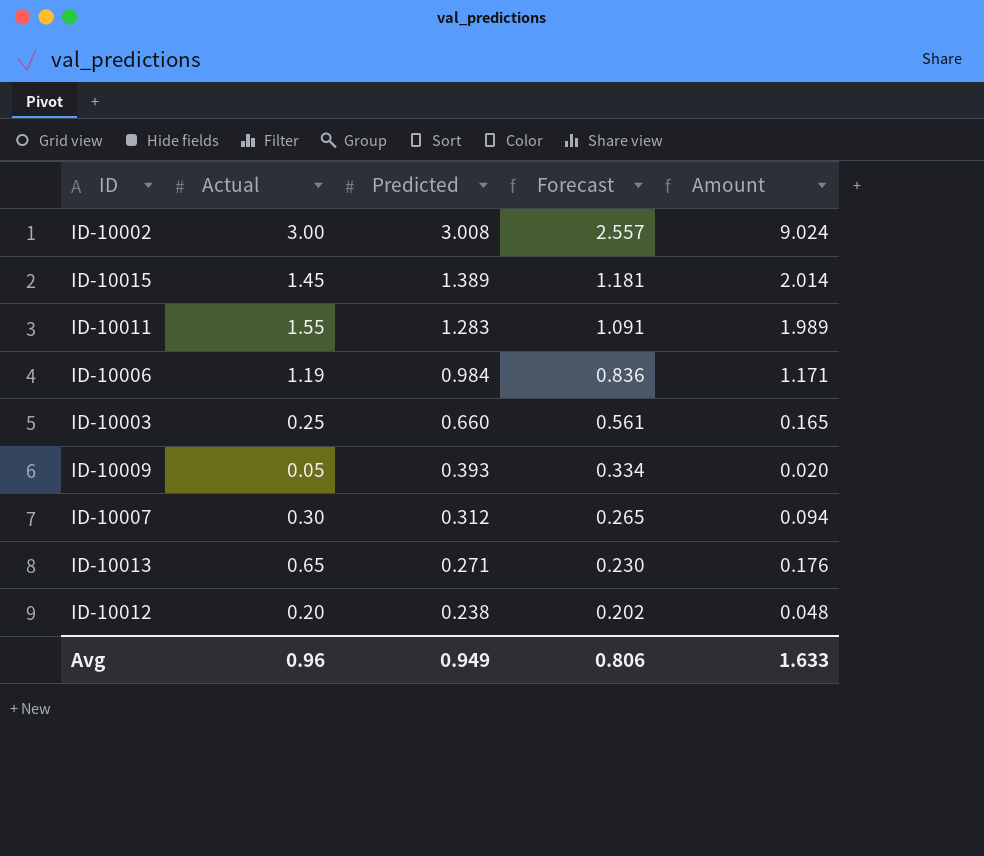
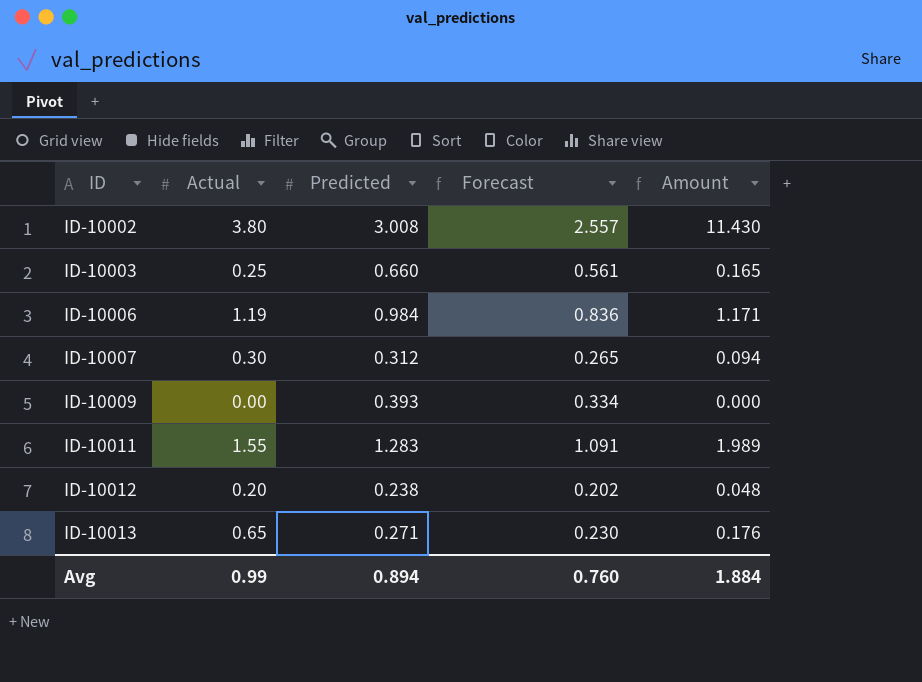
row order: Predicted descending -> ID ascending
row ID-10015: 1.45 | 1.389 | 1.181 | 2.014 -> none
ID-10002 | Actual: 3.00 -> 3.80
ID-10002 | Amount: 9.024 -> 11.430
ID-10009 | Actual: 0.05 -> 0.00
ID-10009 | Amount: 0.020 -> 0.000
Avg | Actual: 0.96 -> 0.99
Avg | Predicted: 0.949 -> 0.894
Avg | Forecast: 0.806 -> 0.760
Avg | Amount: 1.633 -> 1.884

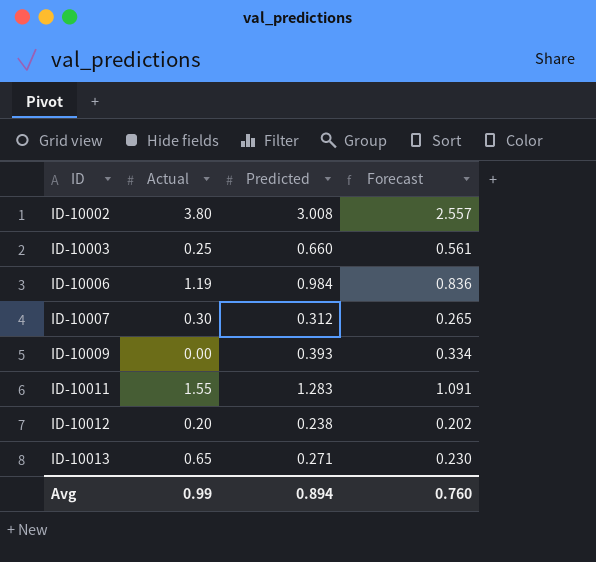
column Amount | formula: [Actual] * [Predicted] -> none

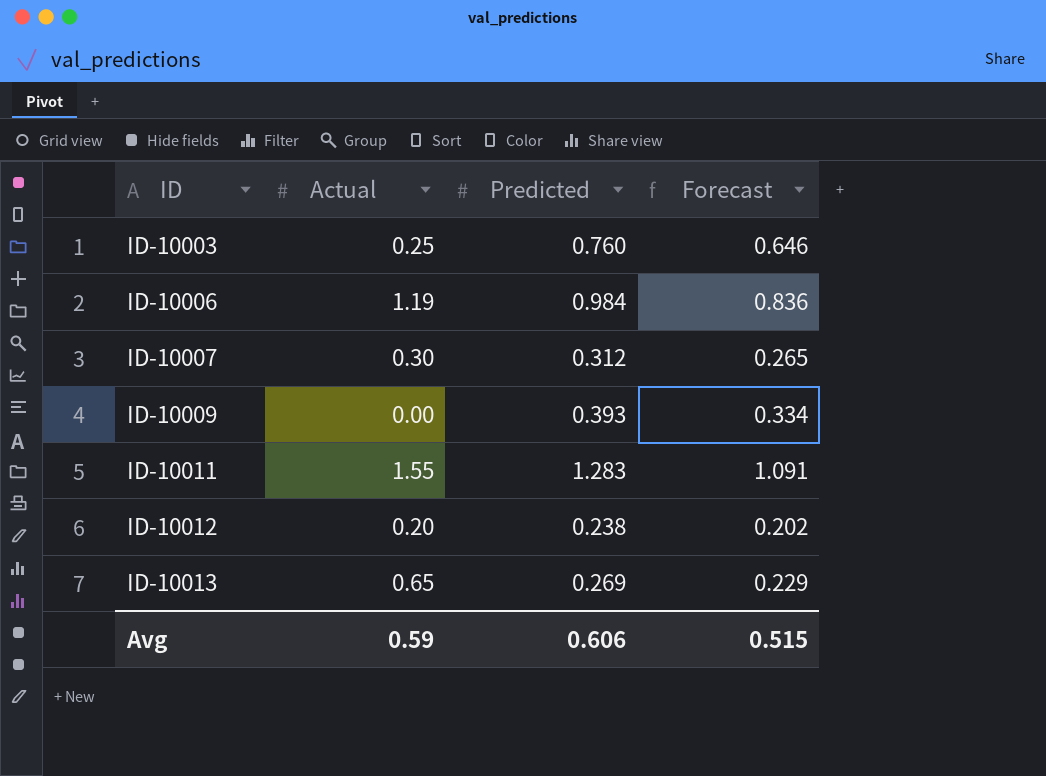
row ID-10002: 3.80 | 3.008 | 2.557 -> none
ID-10003 | Predicted: 0.660 -> 0.760
ID-10003 | Forecast: 0.561 -> 0.646
ID-10013 | Predicted: 0.271 -> 0.269
ID-10013 | Forecast: 0.230 -> 0.229
Avg | Actual: 0.99 -> 0.59
Avg | Predicted: 0.894 -> 0.606
Avg | Forecast: 0.760 -> 0.515

